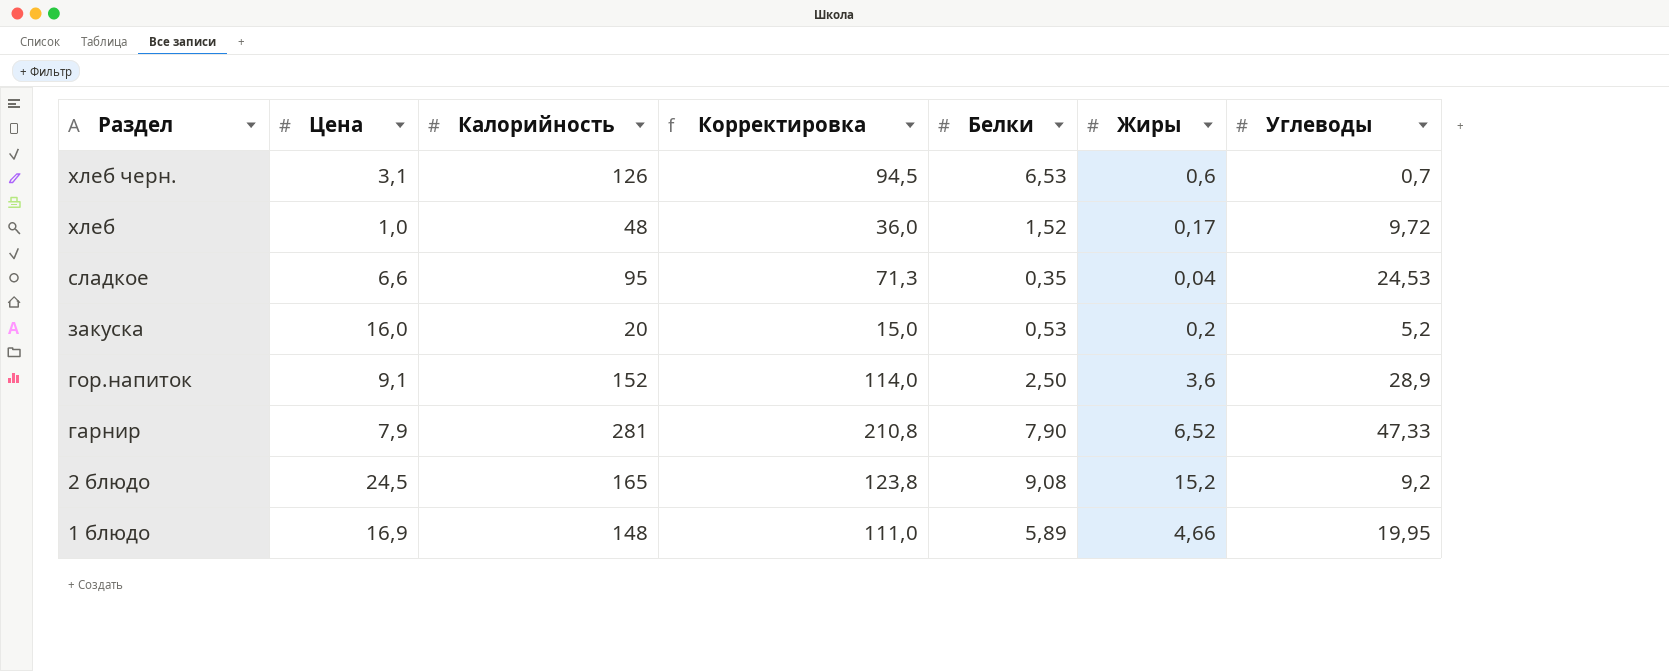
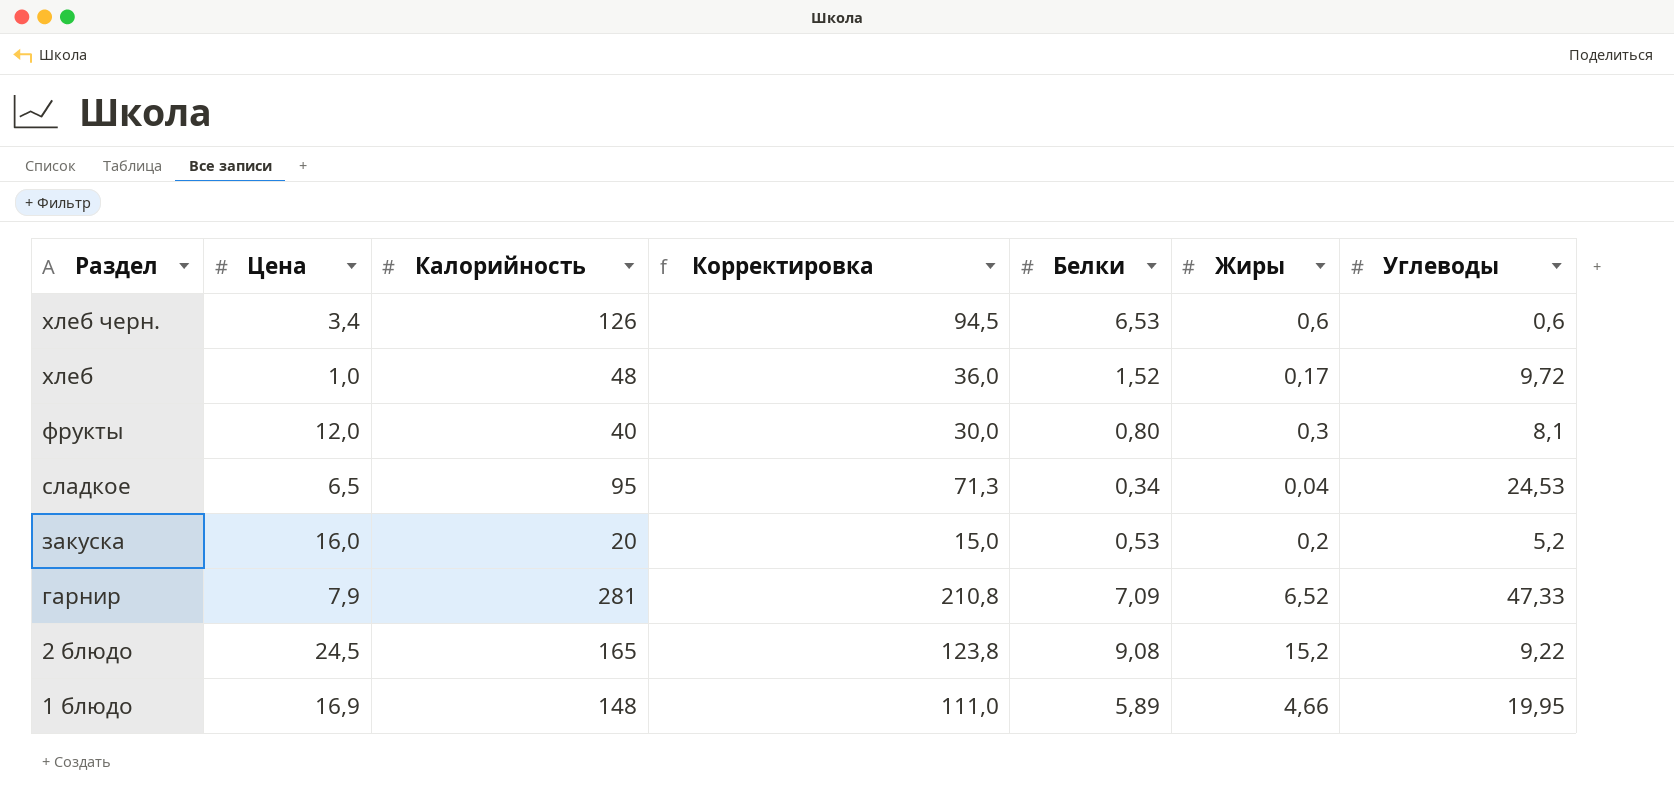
row гор.напиток: 9,1 | 152 | 114,0 | 2,50 | 3,6 | 28,9 -> none
хлеб черн. | Цена: 3,1 -> 3,4
хлеб черн. | Углеводы: 0,7 -> 0,6
row фрукты: none -> 12,0 | 40 | 30,0 | 0,80 | 0,3 | 8,1
сладкое | Цена: 6,6 -> 6,5
сладкое | Белки: 0,35 -> 0,34
гарнир | Белки: 7,90 -> 7,09
2 блюдо | Углеводы: 9,2 -> 9,22

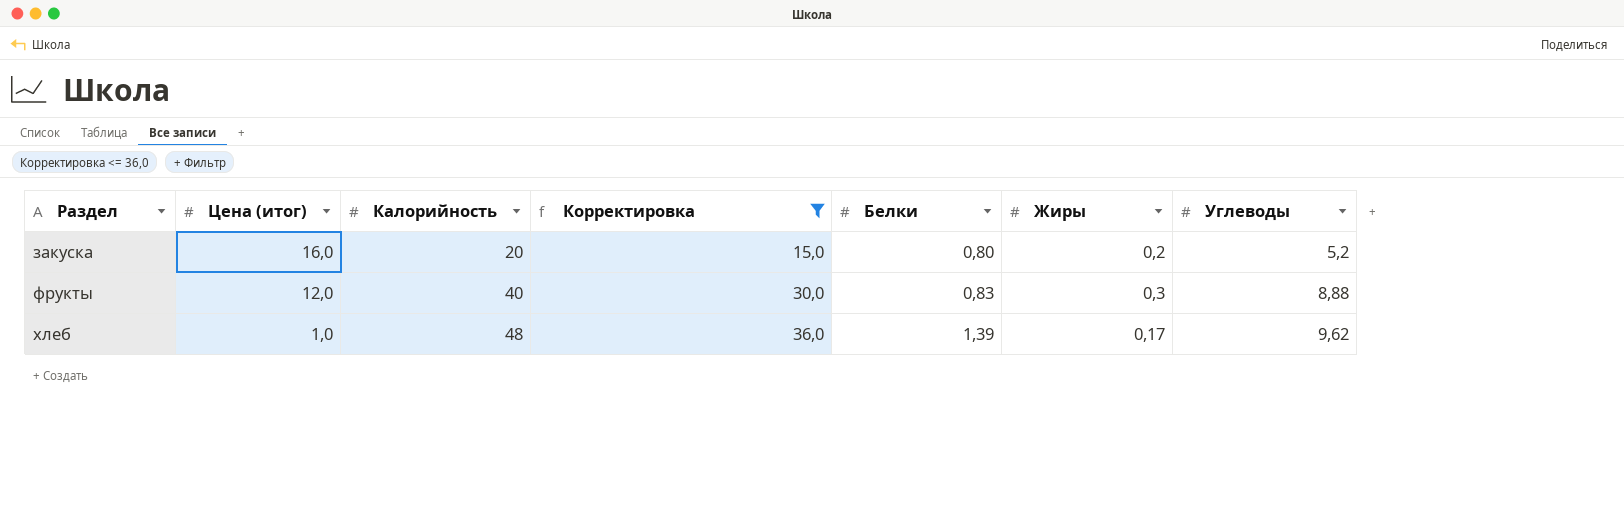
filter: none -> Корректировка <= 36,0
row order: Раздел descending -> Раздел ascending
column name: Цена -> Цена (итог)
закуска | Белки: 0,53 -> 0,80
фрукты | Белки: 0,80 -> 0,83
фрукты | Углеводы: 8,1 -> 8,88
хлеб | Белки: 1,52 -> 1,39
хлеб | Углеводы: 9,72 -> 9,62

